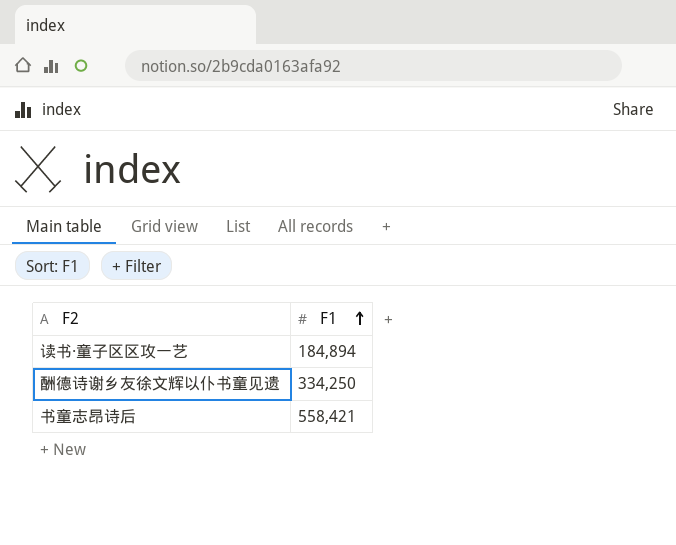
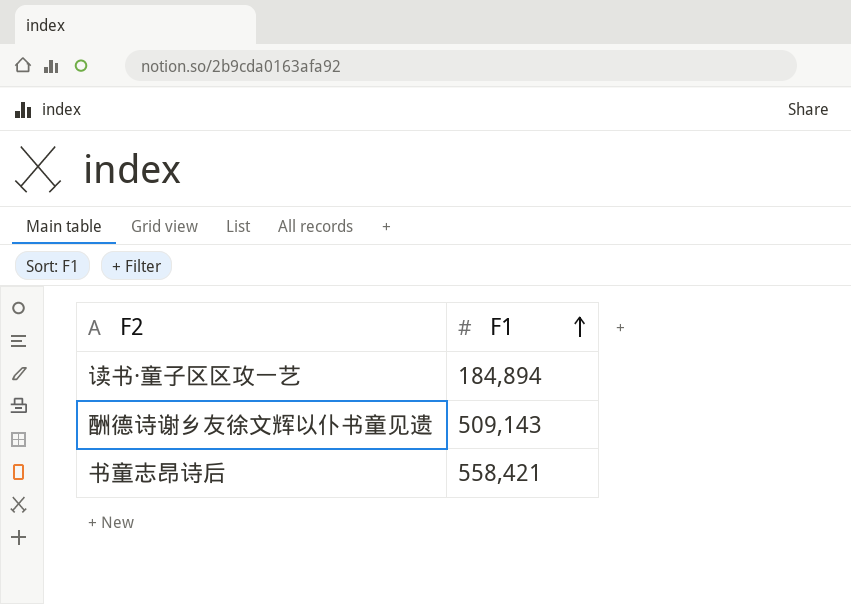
酬德诗谢乡友徐文辉以仆书童见遗 | F1: 334,250 -> 509,143

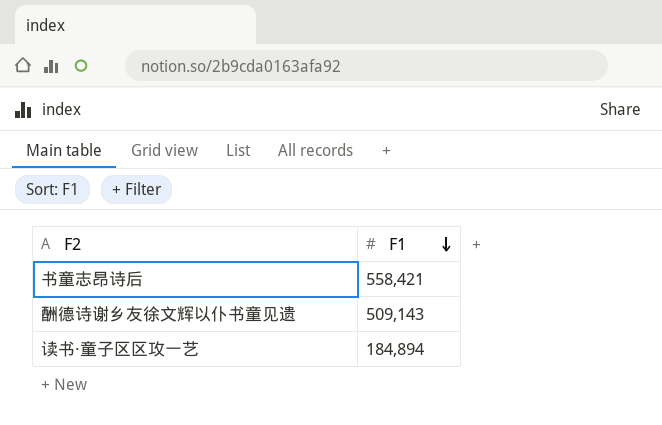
row order: F1 ascending -> F1 descending

